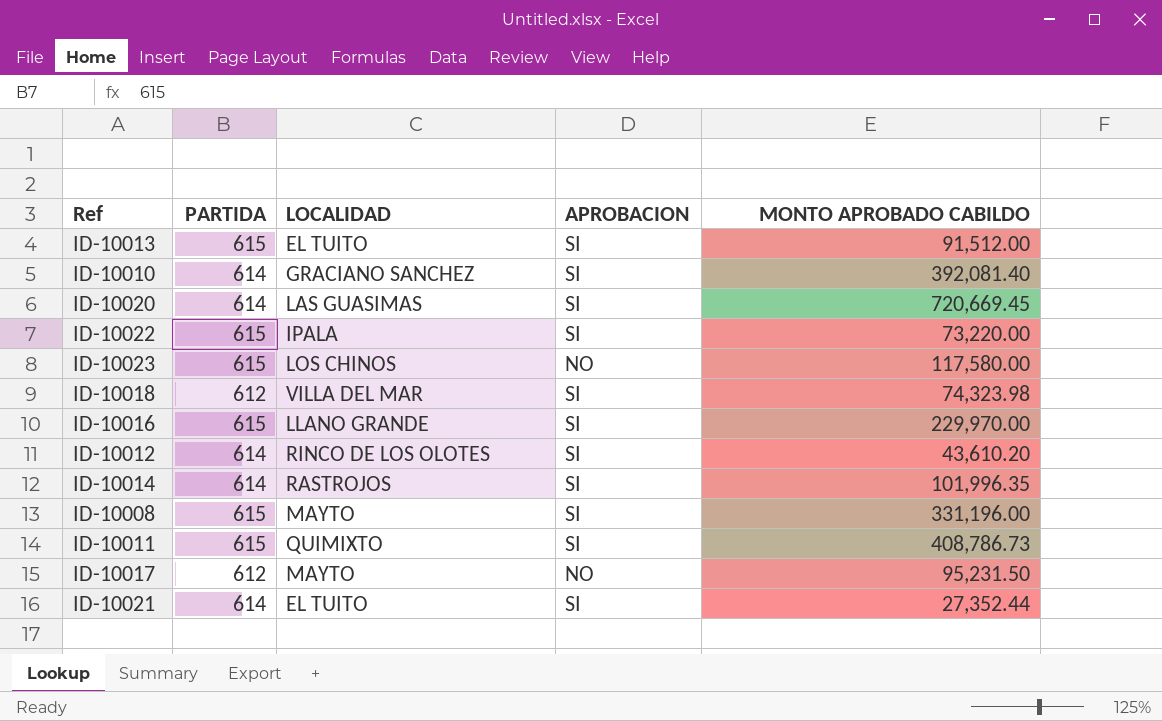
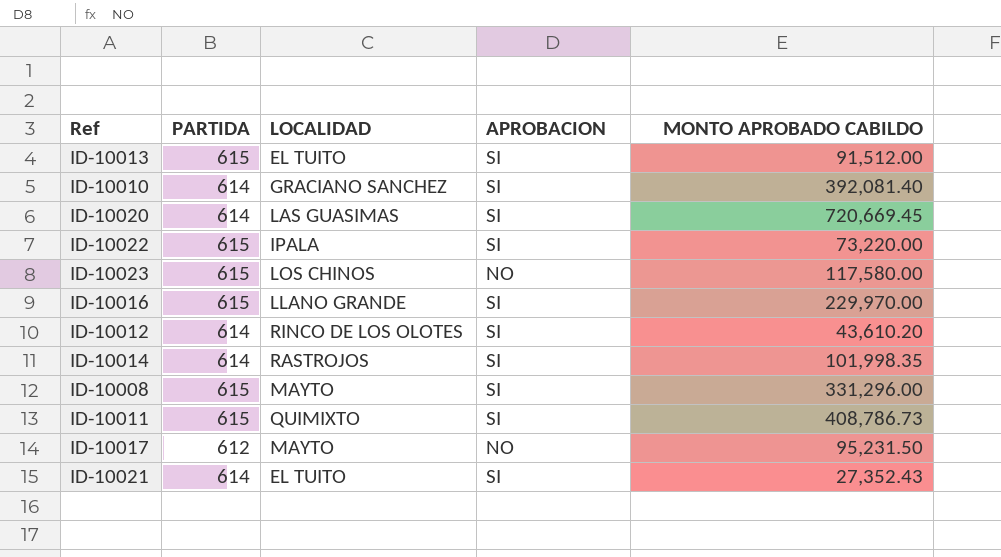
row ID-10018: 612 | VILLA DEL MAR | SI | 74,323.98 -> none
ID-10014 | MONTO APROBADO CABILDO: 101,996.35 -> 101,998.35
ID-10008 | MONTO APROBADO CABILDO: 331,196.00 -> 331,296.00
ID-10021 | MONTO APROBADO CABILDO: 27,352.44 -> 27,352.43

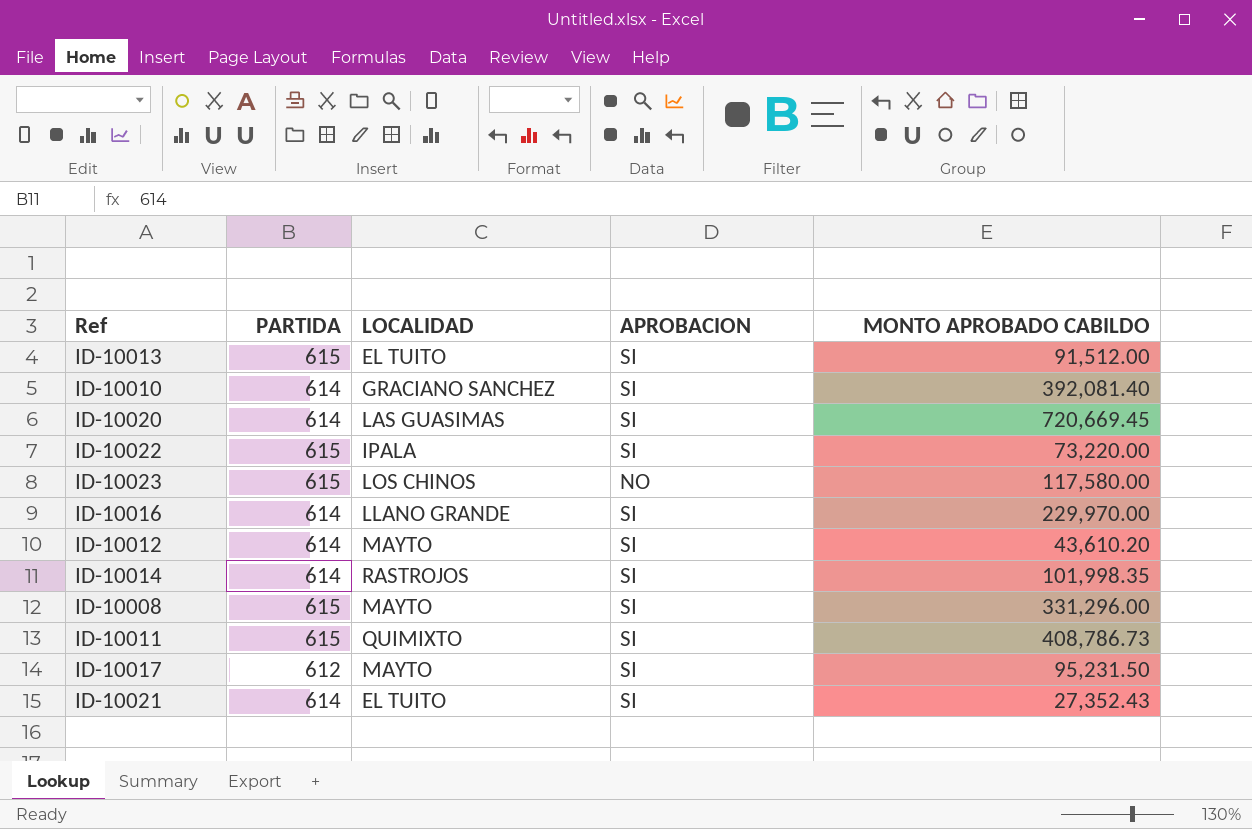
ID-10016 | PARTIDA: 615 -> 614
ID-10012 | LOCALIDAD: RINCO DE LOS OLOTES -> MAYTO
ID-10017 | APROBACION: NO -> SI

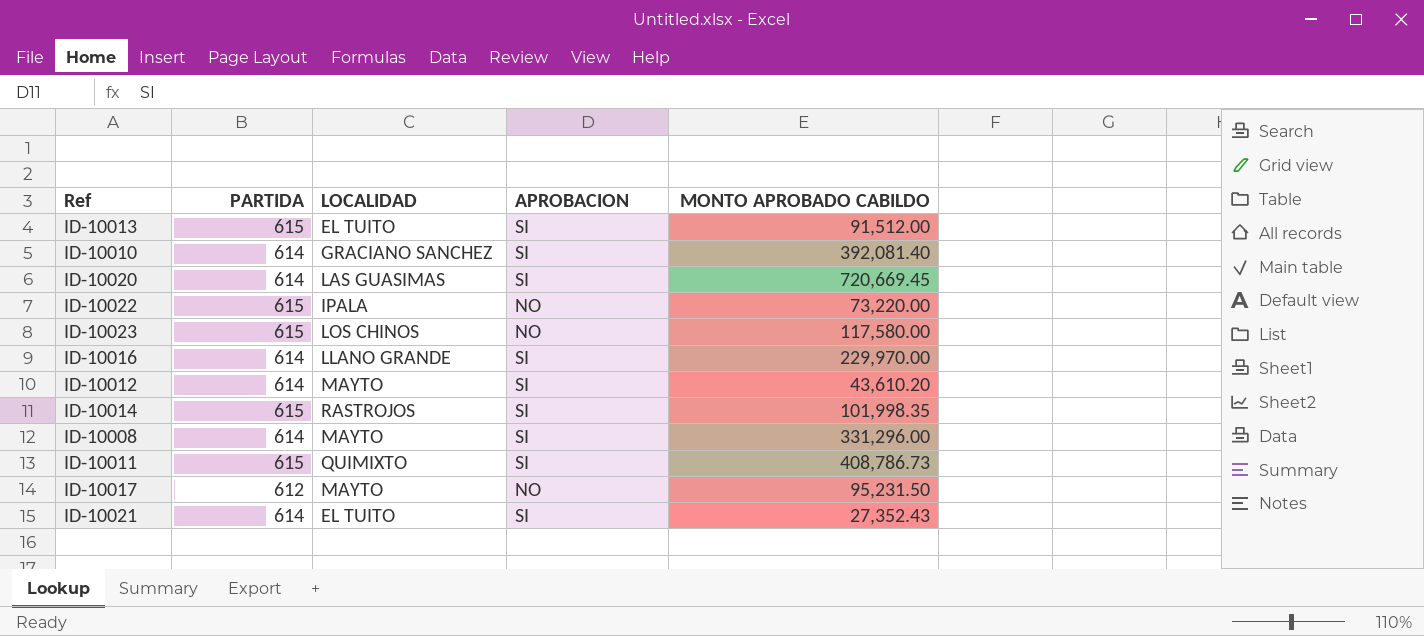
ID-10022 | APROBACION: SI -> NO
ID-10014 | PARTIDA: 614 -> 615
ID-10008 | PARTIDA: 615 -> 614
ID-10017 | APROBACION: SI -> NO

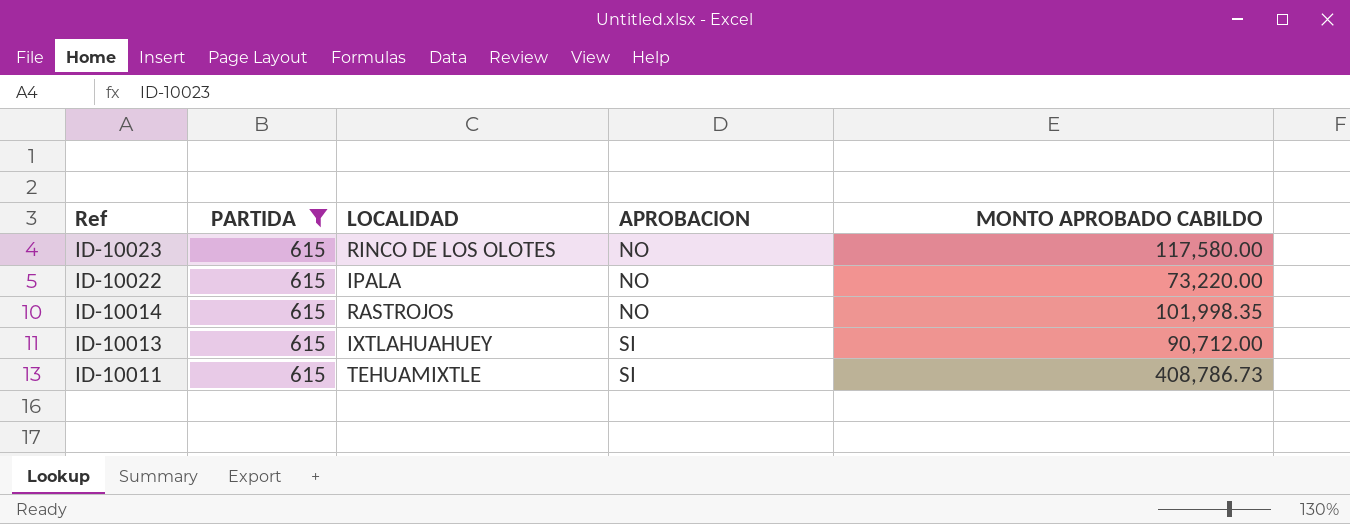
filter: none -> PARTIDA = 615
row order: none -> Ref descending
ID-10023 | LOCALIDAD: LOS CHINOS -> RINCO DE LOS OLOTES
ID-10014 | APROBACION: SI -> NO
ID-10013 | LOCALIDAD: EL TUITO -> IXTLAHUAHUEY
ID-10013 | MONTO APROBADO CABILDO: 91,512.00 -> 90,712.00
ID-10011 | LOCALIDAD: QUIMIXTO -> TEHUAMIXTLE

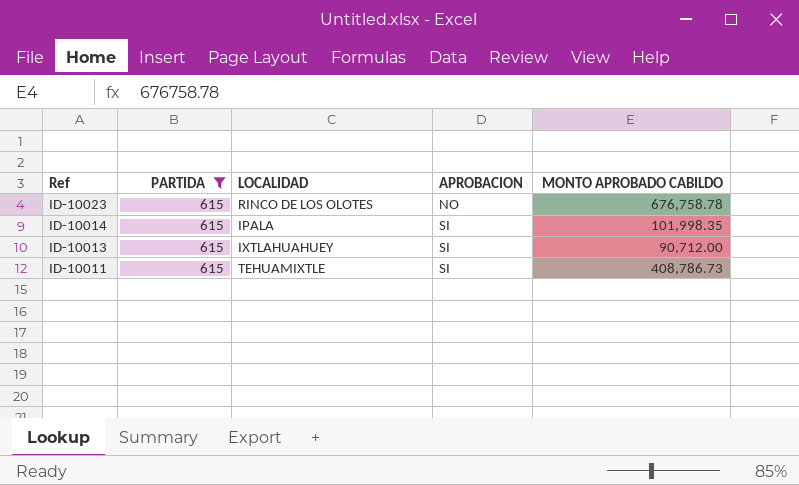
row ID-10022: 615 | IPALA | NO | 73,220.00 -> none
ID-10023 | MONTO APROBADO CABILDO: 117,580.00 -> 676,758.78
ID-10014 | LOCALIDAD: RASTROJOS -> IPALA
ID-10014 | APROBACION: NO -> SI

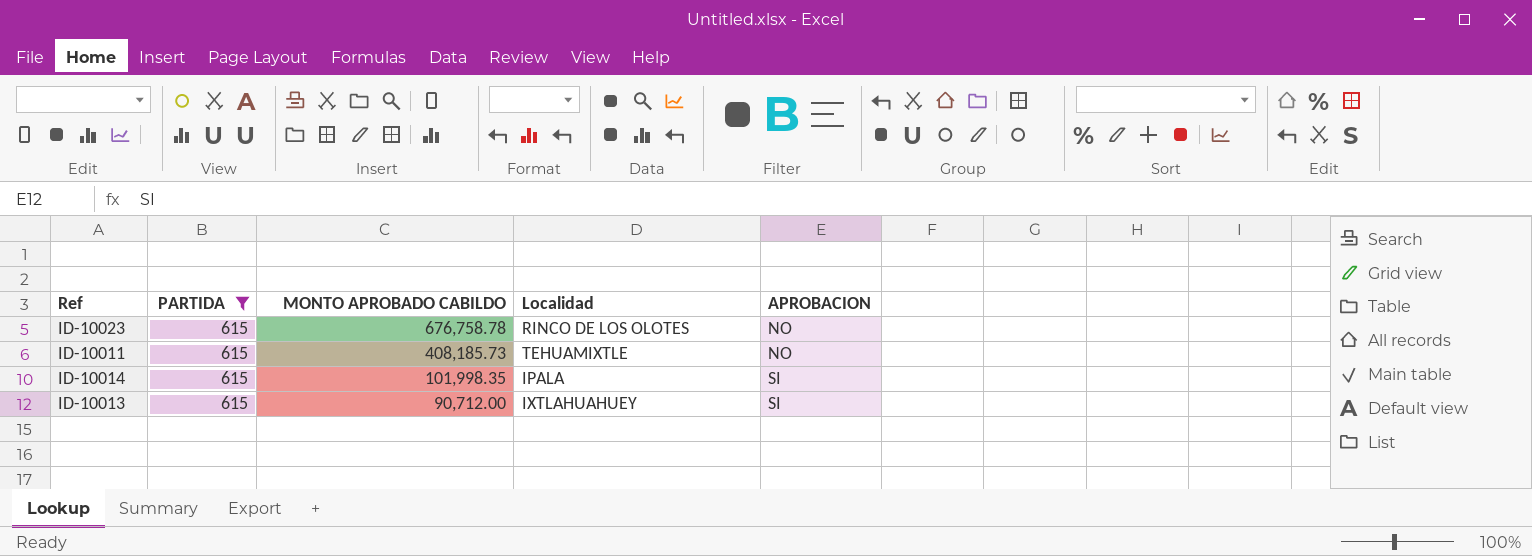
row order: Ref descending -> MONTO APROBADO CABILDO descending
column MONTO APROBADO CABILDO | position: 5 -> 3
column name: LOCALIDAD -> Localidad
ID-10011 | MONTO APROBADO CABILDO: 408,786.73 -> 408,185.73
ID-10011 | APROBACION: SI -> NO

